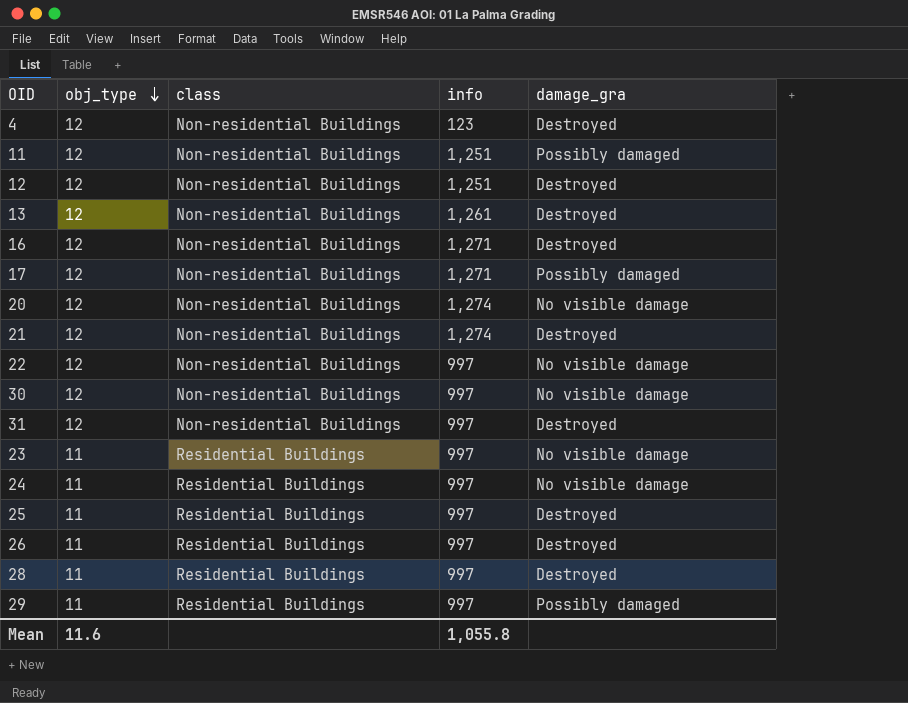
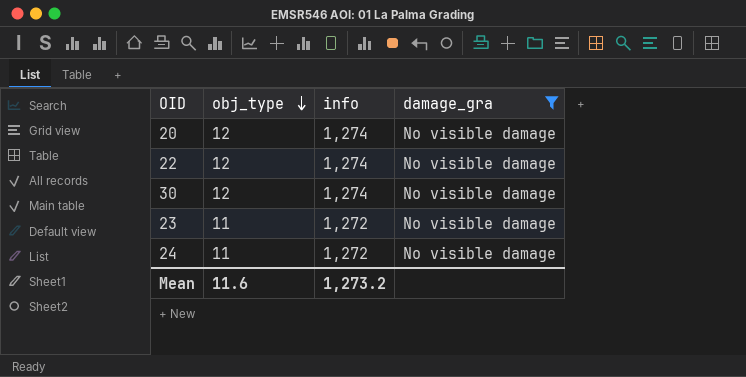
filter: none -> damage_gra = No visible damage
column class | position: 3 -> none
22 | info: 997 -> 1,274
30 | info: 997 -> 1,274
23 | info: 997 -> 1,272
24 | info: 997 -> 1,272
Mean | info: 1,055.8 -> 1,273.2

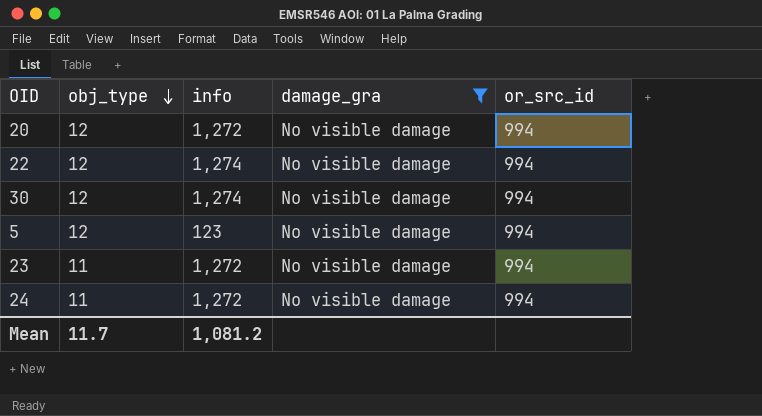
column or_src_id | position: none -> 5
20 | info: 1,274 -> 1,272
row 5: none -> 12 | 123 | No visible damage | 994
Mean | obj_type: 11.6 -> 11.7
Mean | info: 1,273.2 -> 1,081.2

